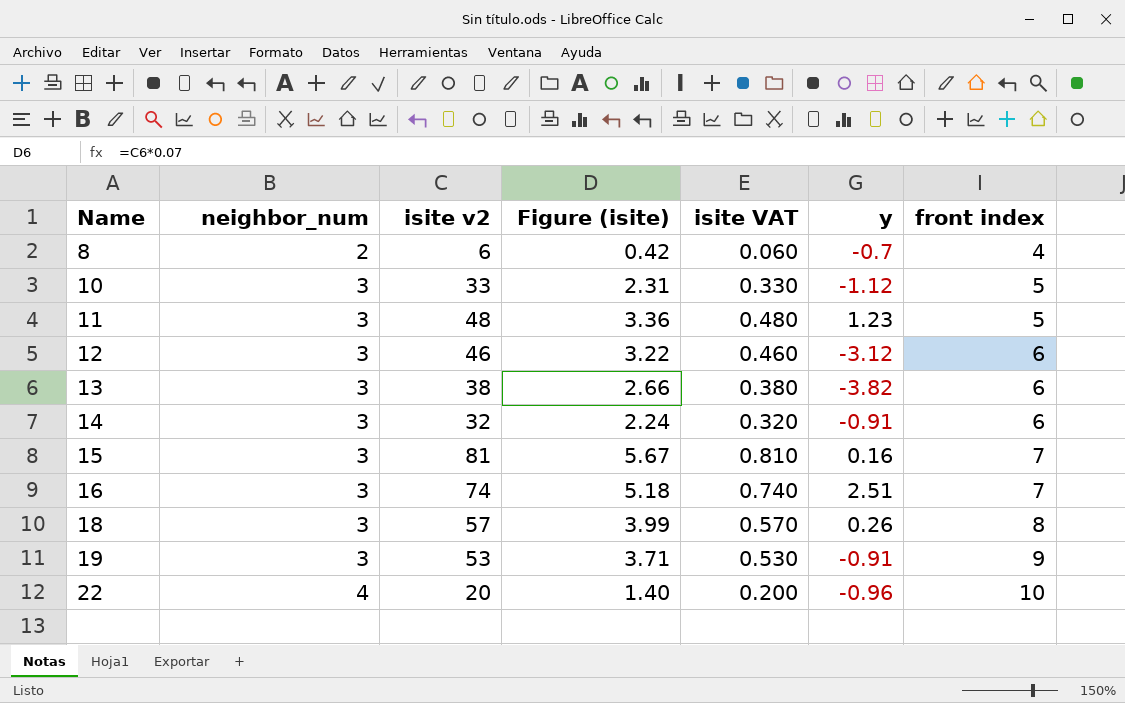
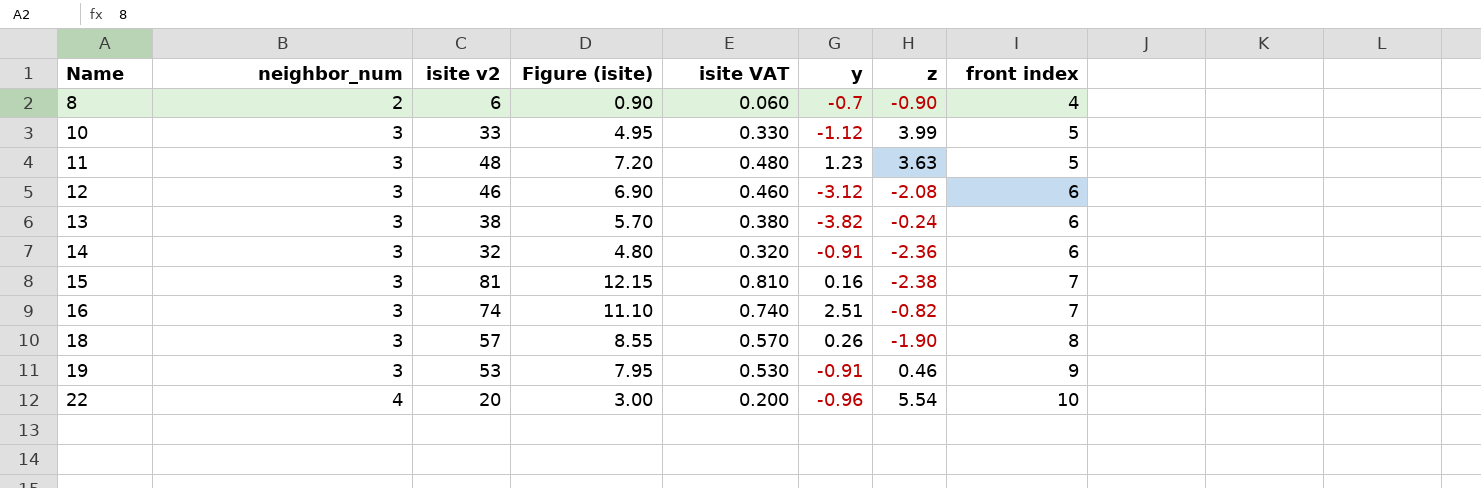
column Figure (isite) | formula: [isite v2] * 0.07 -> [isite v2] * 0.15
column z | position: none -> 7

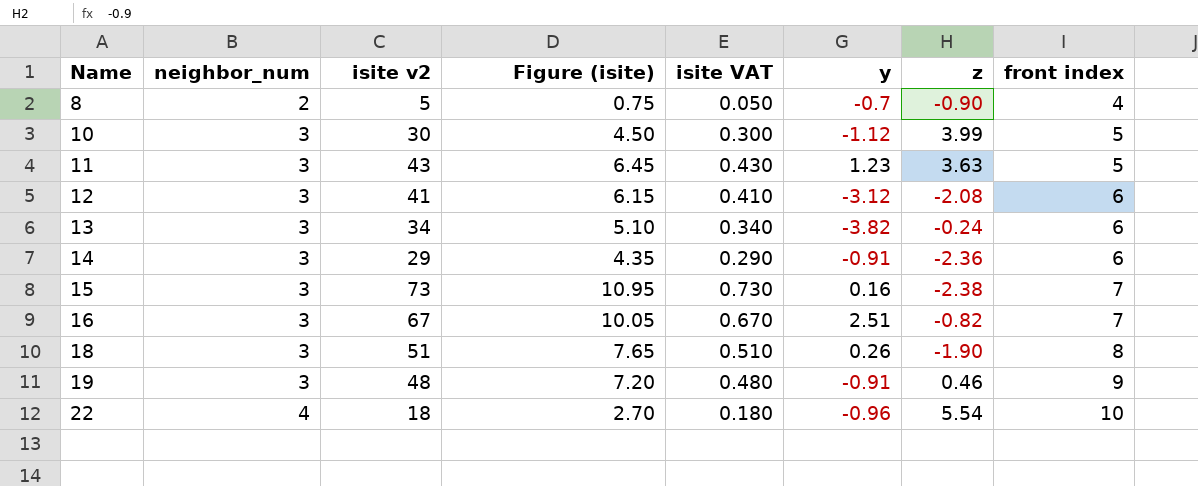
8 | isite v2: 6 -> 5
8 | Figure (isite): 0.90 -> 0.75
8 | isite VAT: 0.060 -> 0.050
10 | isite v2: 33 -> 30
10 | Figure (isite): 4.95 -> 4.50
10 | isite VAT: 0.330 -> 0.300
11 | isite v2: 48 -> 43
11 | Figure (isite): 7.20 -> 6.45
11 | isite VAT: 0.480 -> 0.430
12 | isite v2: 46 -> 41
12 | Figure (isite): 6.90 -> 6.15
12 | isite VAT: 0.460 -> 0.410
13 | isite v2: 38 -> 34
13 | Figure (isite): 5.70 -> 5.10
13 | isite VAT: 0.380 -> 0.340
14 | isite v2: 32 -> 29
14 | Figure (isite): 4.80 -> 4.35
14 | isite VAT: 0.320 -> 0.290
15 | isite v2: 81 -> 73
15 | Figure (isite): 12.15 -> 10.95
15 | isite VAT: 0.810 -> 0.730
16 | isite v2: 74 -> 67
16 | Figure (isite): 11.10 -> 10.05
16 | isite VAT: 0.740 -> 0.670
18 | isite v2: 57 -> 51
18 | Figure (isite): 8.55 -> 7.65
18 | isite VAT: 0.570 -> 0.510
19 | isite v2: 53 -> 48
19 | Figure (isite): 7.95 -> 7.20
19 | isite VAT: 0.530 -> 0.480
22 | isite v2: 20 -> 18
22 | Figure (isite): 3.00 -> 2.70
22 | isite VAT: 0.200 -> 0.180

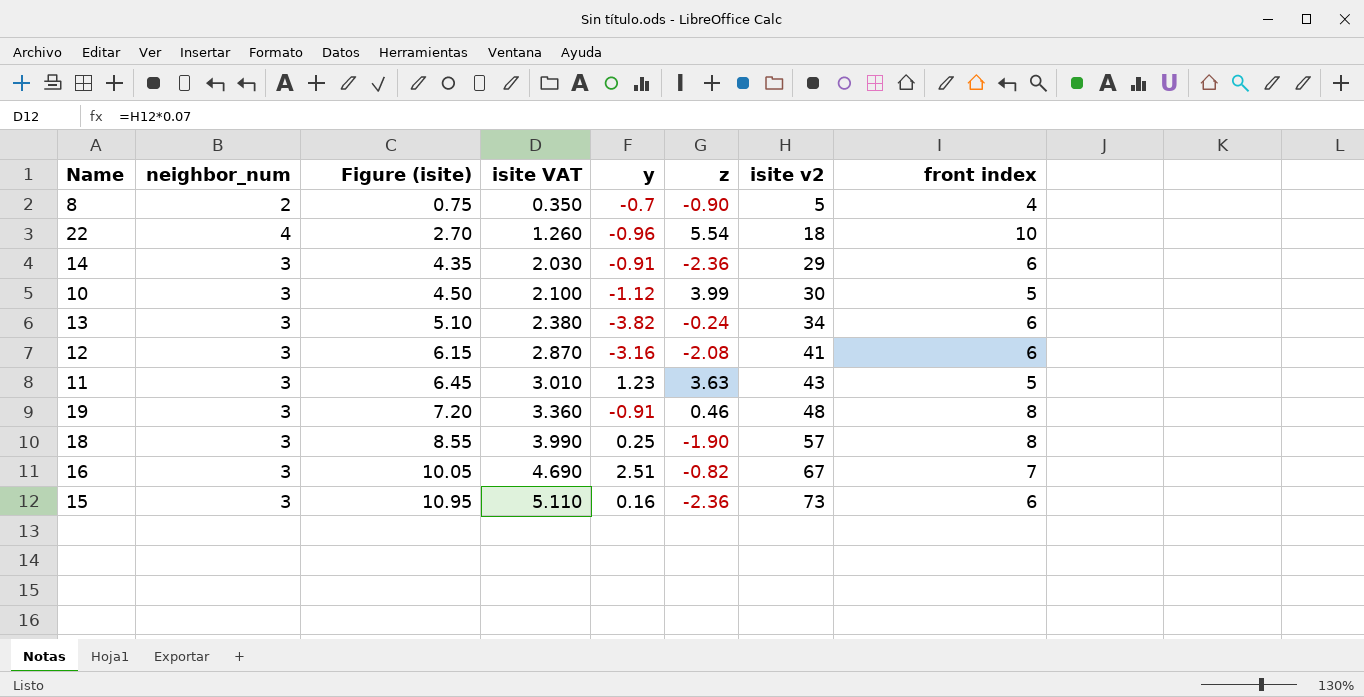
row order: Name ascending -> Figure (isite) ascending
column isite VAT | formula: [isite v2] * 0.01 -> [isite v2] * 0.07
column isite v2 | position: 3 -> 7
12 | y: -3.12 -> -3.16
19 | front index: 9 -> 8
18 | Figure (isite): 7.65 -> 8.55
18 | y: 0.26 -> 0.25
18 | isite v2: 51 -> 57
15 | z: -2.38 -> -2.36
15 | front index: 7 -> 6

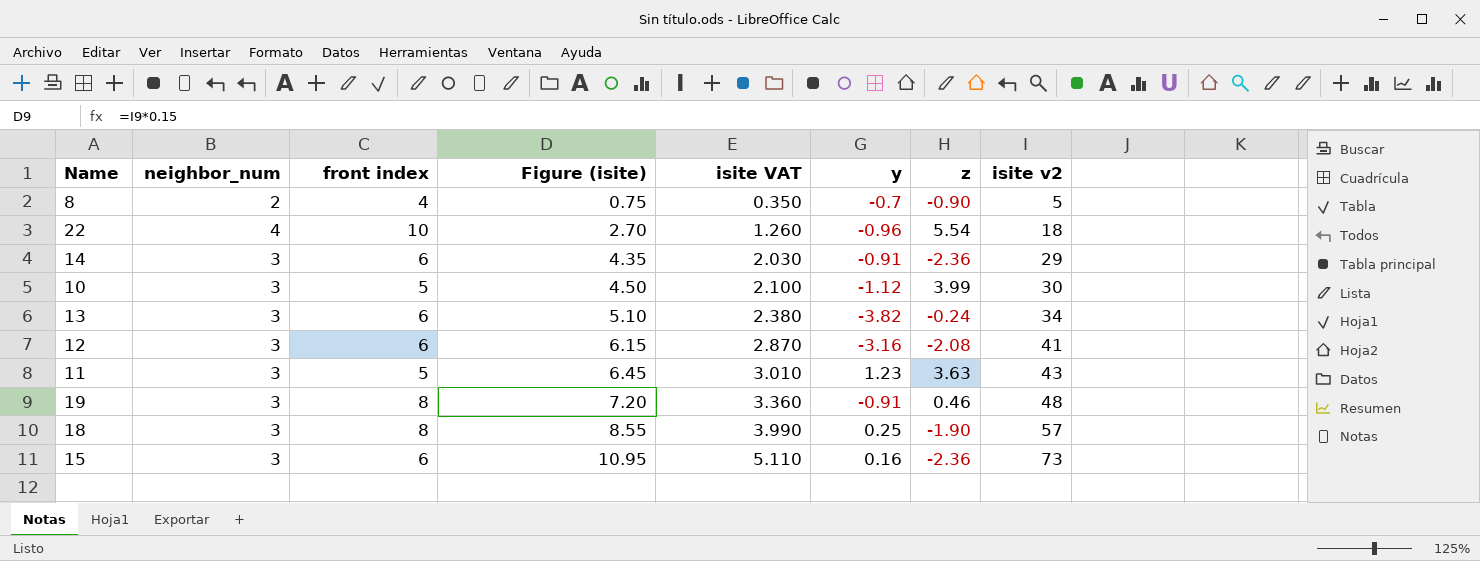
column front index | position: 8 -> 3
row 16: 3 | 10.05 | 4.690 | 2.51 | -0.82 | 67 | 7 -> none

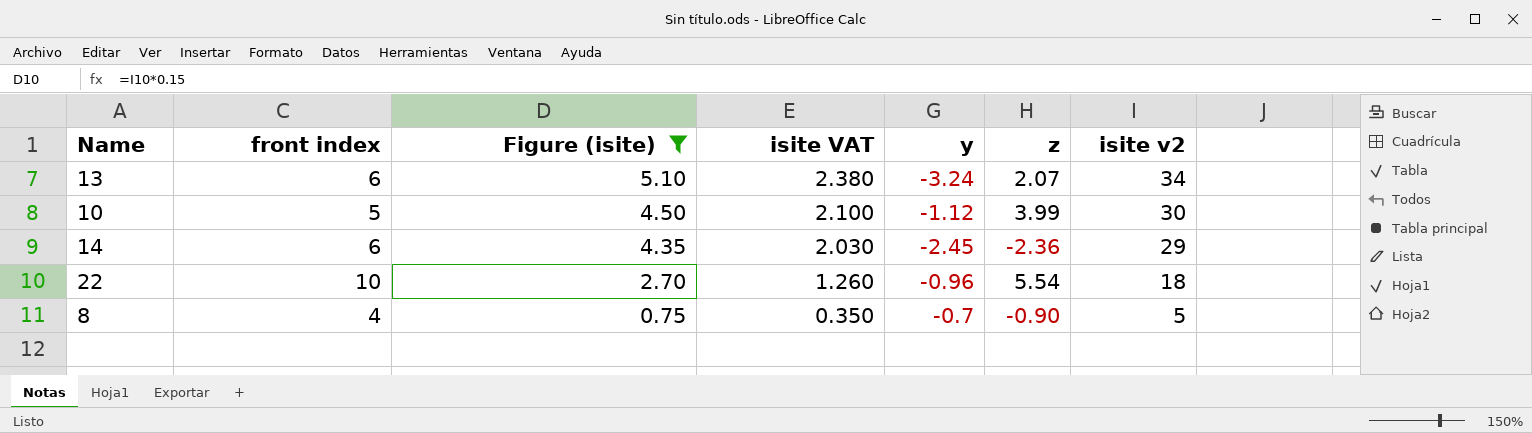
filter: none -> Figure (isite) <= 5.10
row order: Figure (isite) ascending -> Figure (isite) descending
column neighbor_num | position: 2 -> none
13 | y: -3.82 -> -3.24
13 | z: -0.24 -> 2.07
14 | y: -0.91 -> -2.45

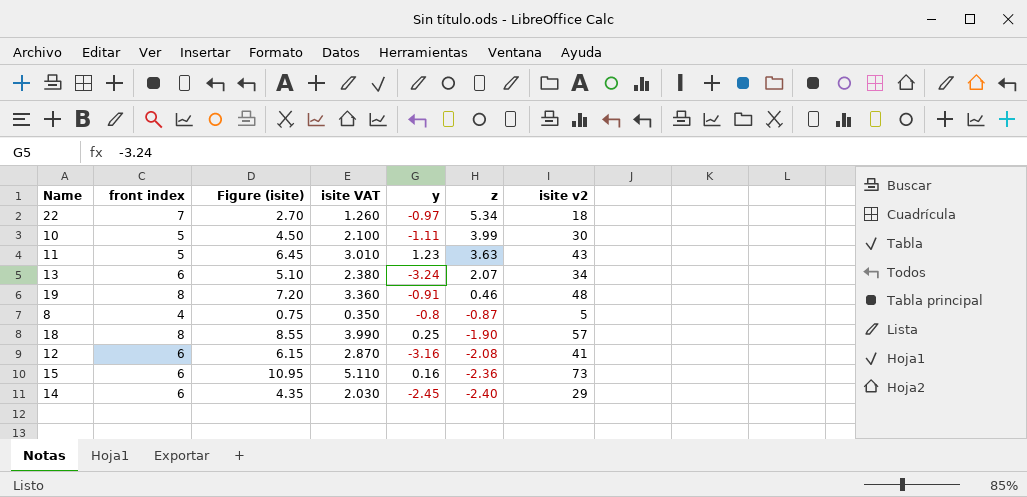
filter: Figure (isite) <= 5.10 -> none
row order: Figure (isite) descending -> z descending
22 | front index: 10 -> 7
22 | y: -0.96 -> -0.97
22 | z: 5.54 -> 5.34
10 | y: -1.12 -> -1.11
8 | y: -0.7 -> -0.8
8 | z: -0.90 -> -0.87
14 | z: -2.36 -> -2.40

